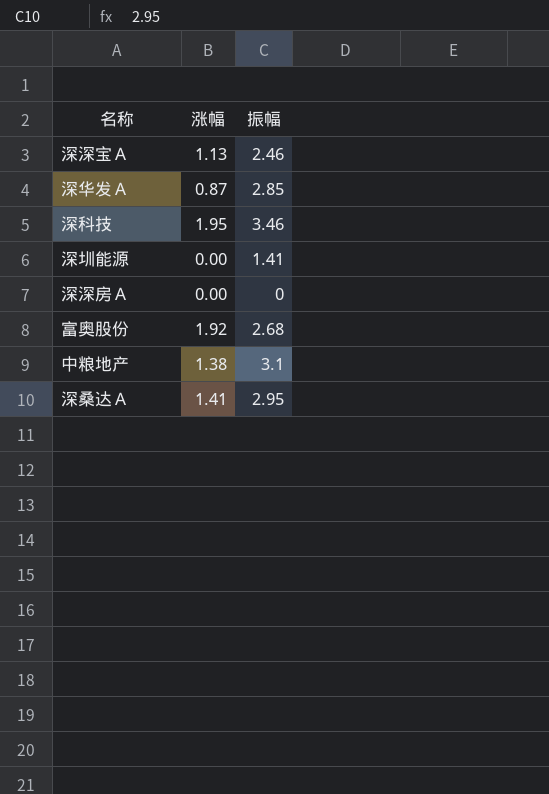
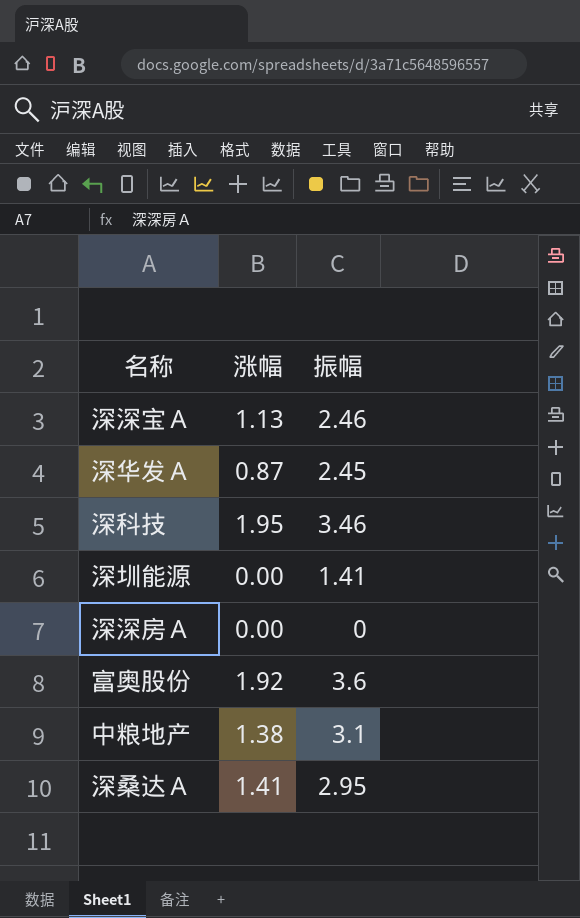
深华发Ａ | 振幅: 2.85 -> 2.45
富奥股份 | 振幅: 2.68 -> 3.6

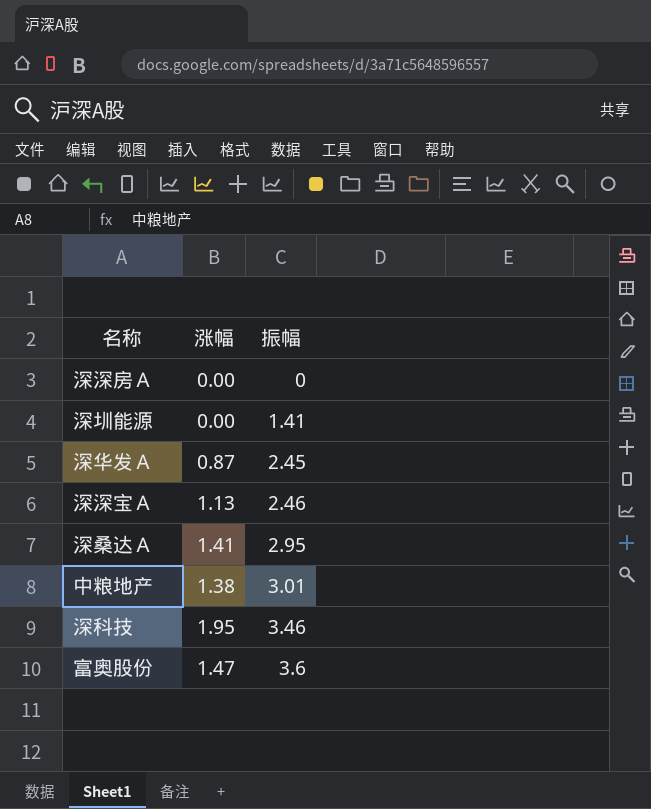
row order: none -> 振幅 ascending
中粮地产 | 振幅: 3.1 -> 3.01
富奥股份 | 涨幅: 1.92 -> 1.47

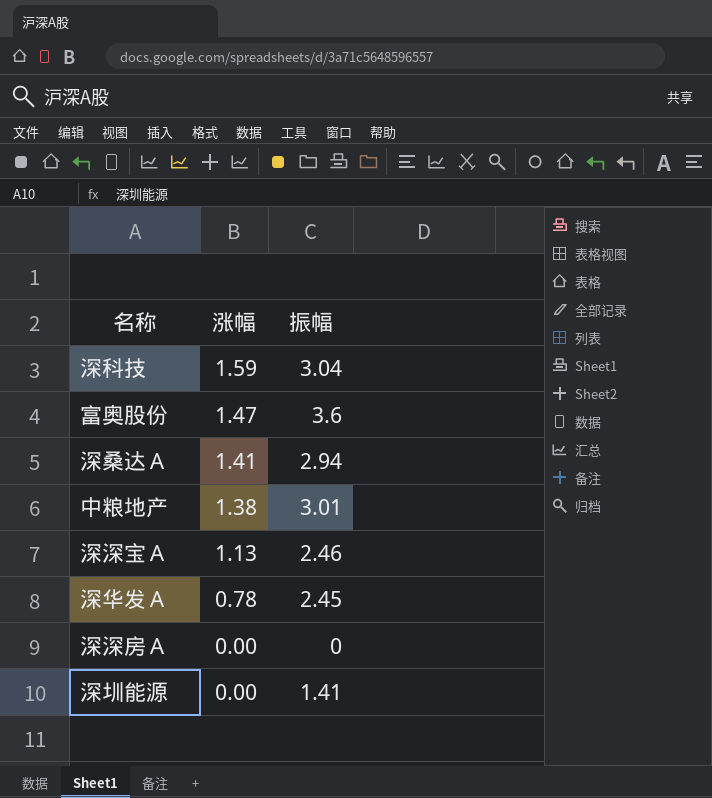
row order: 振幅 ascending -> 涨幅 descending
深科技 | 涨幅: 1.95 -> 1.59
深科技 | 振幅: 3.46 -> 3.04
深桑达Ａ | 振幅: 2.95 -> 2.94
深华发Ａ | 涨幅: 0.87 -> 0.78

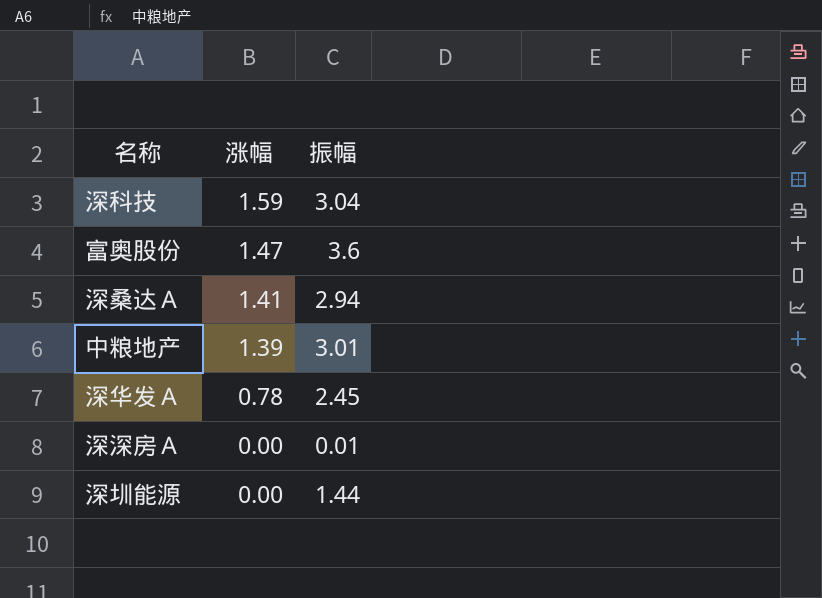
row 深深宝Ａ: 1.13 | 2.46 -> none
中粮地产 | 涨幅: 1.38 -> 1.39
深深房Ａ | 振幅: 0 -> 0.01
深圳能源 | 振幅: 1.41 -> 1.44

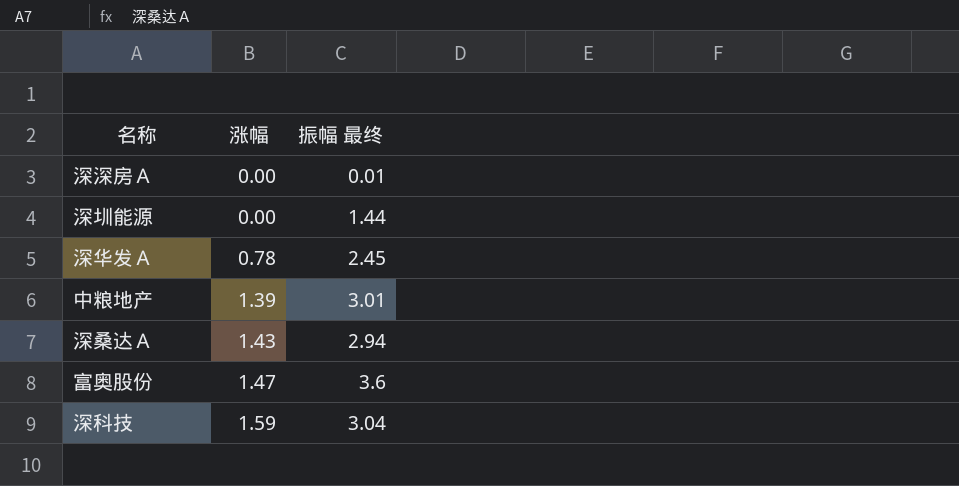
row order: 涨幅 descending -> 涨幅 ascending
column name: 振幅 -> 振幅 最终
深桑达Ａ | 涨幅: 1.41 -> 1.43

